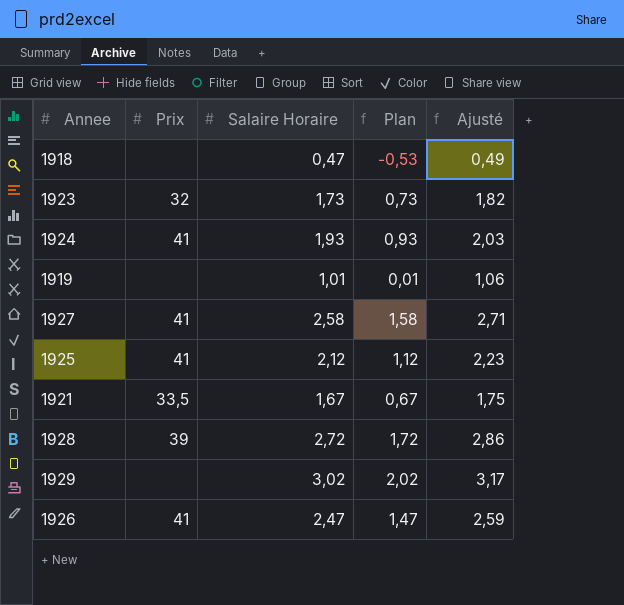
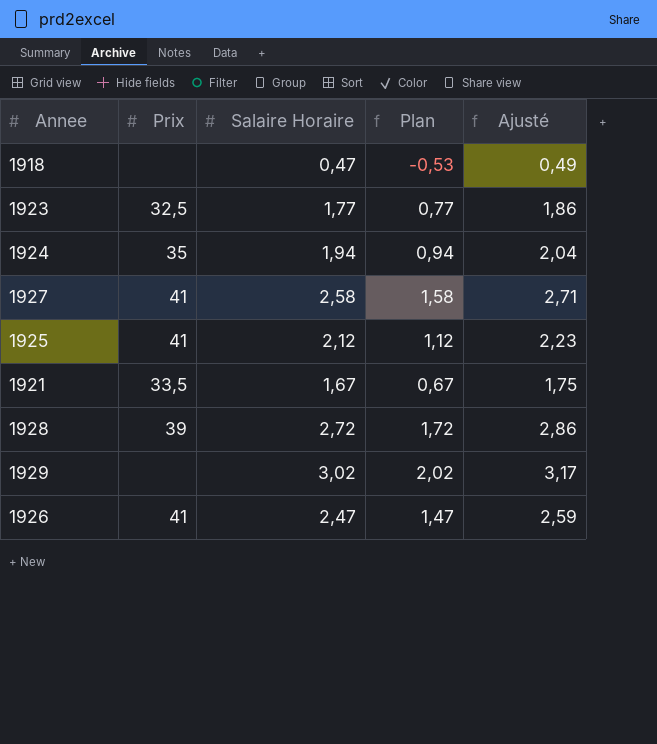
row 1919: none | 1,01 | 0,01 | 1,06 -> none
1923 | Prix: 32 -> 32,5
1923 | Salaire Horaire: 1,73 -> 1,77
1923 | Plan: 0,73 -> 0,77
1923 | Ajusté: 1,82 -> 1,86
1924 | Prix: 41 -> 35
1924 | Salaire Horaire: 1,93 -> 1,94
1924 | Plan: 0,93 -> 0,94
1924 | Ajusté: 2,03 -> 2,04

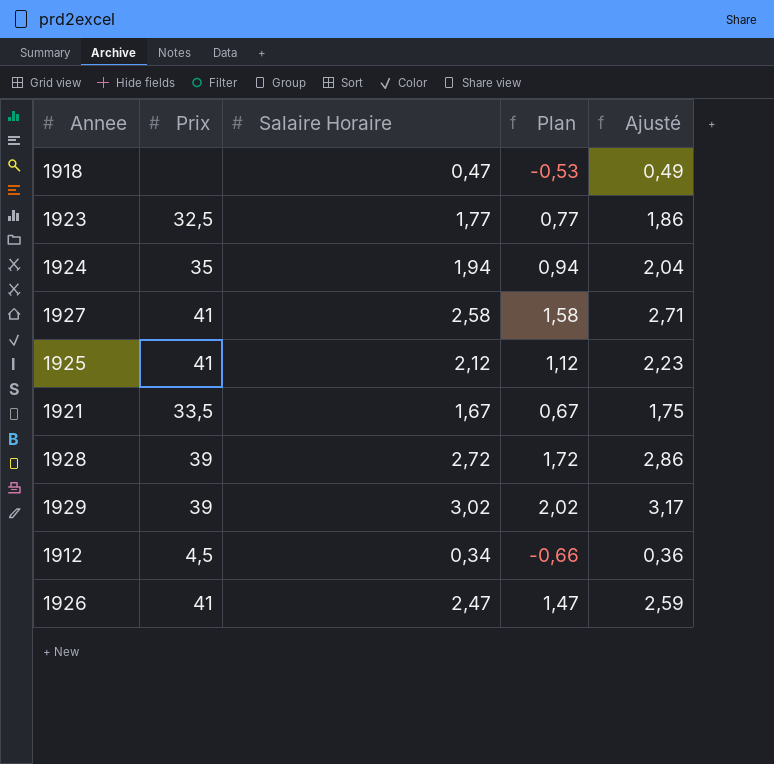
1929 | Prix: none -> 39
row 1912: none -> 4,5 | 0,34 | -0,66 | 0,36

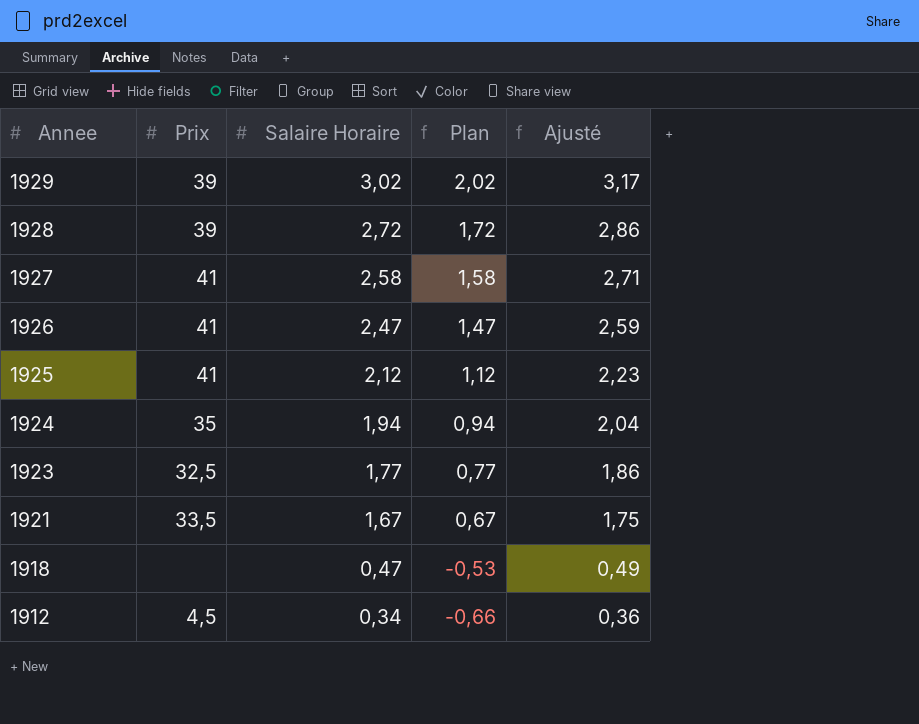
row order: none -> Annee descending

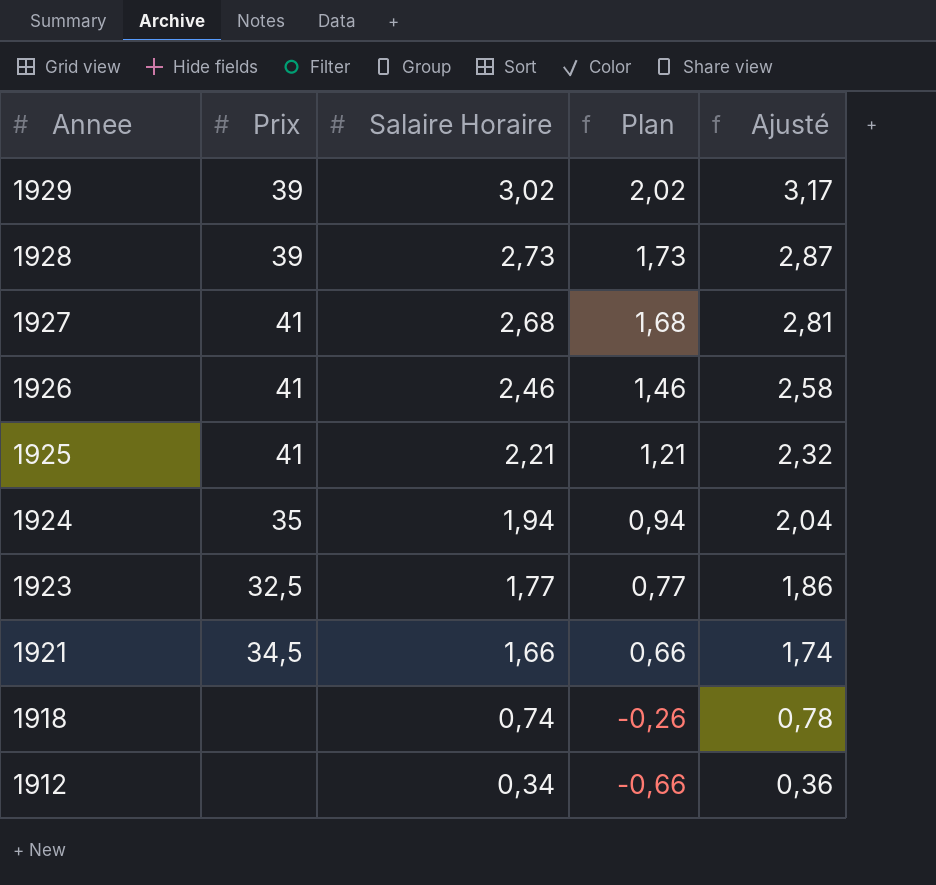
1928 | Salaire Horaire: 2,72 -> 2,73
1928 | Plan: 1,72 -> 1,73
1928 | Ajusté: 2,86 -> 2,87
1927 | Salaire Horaire: 2,58 -> 2,68
1927 | Plan: 1,58 -> 1,68
1927 | Ajusté: 2,71 -> 2,81
1926 | Salaire Horaire: 2,47 -> 2,46
1926 | Plan: 1,47 -> 1,46
1926 | Ajusté: 2,59 -> 2,58
1925 | Salaire Horaire: 2,12 -> 2,21
1925 | Plan: 1,12 -> 1,21
1925 | Ajusté: 2,23 -> 2,32
1921 | Prix: 33,5 -> 34,5
1921 | Salaire Horaire: 1,67 -> 1,66
1921 | Plan: 0,67 -> 0,66
1921 | Ajusté: 1,75 -> 1,74
1918 | Salaire Horaire: 0,47 -> 0,74
1918 | Plan: -0,53 -> -0,26
1918 | Ajusté: 0,49 -> 0,78
1912 | Prix: 4,5 -> none

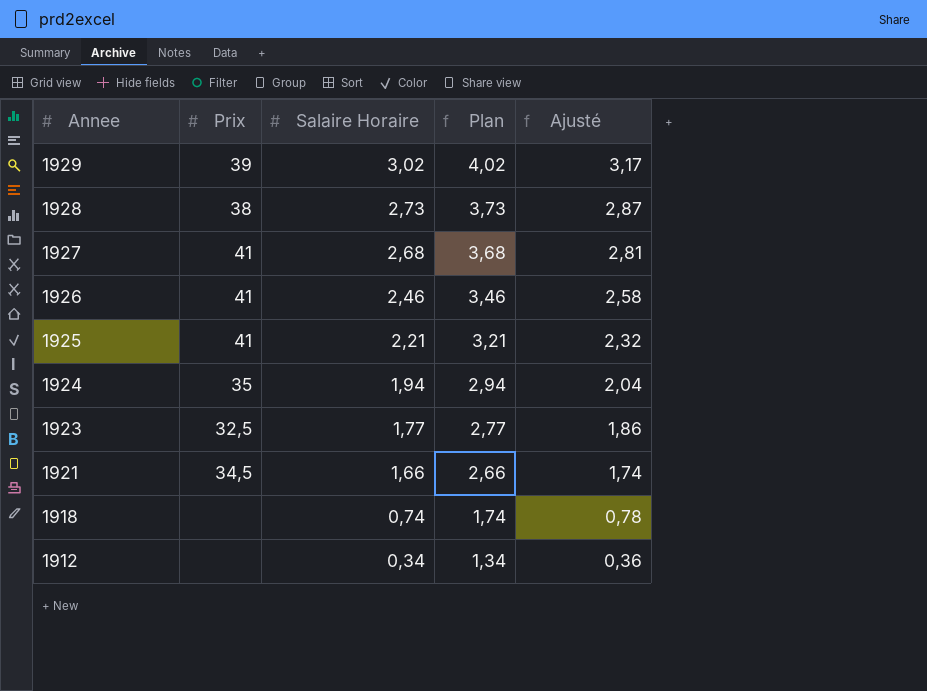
column Plan | formula: [Salaire Horaire] - 1 -> [Salaire Horaire] + 1
1928 | Prix: 39 -> 38

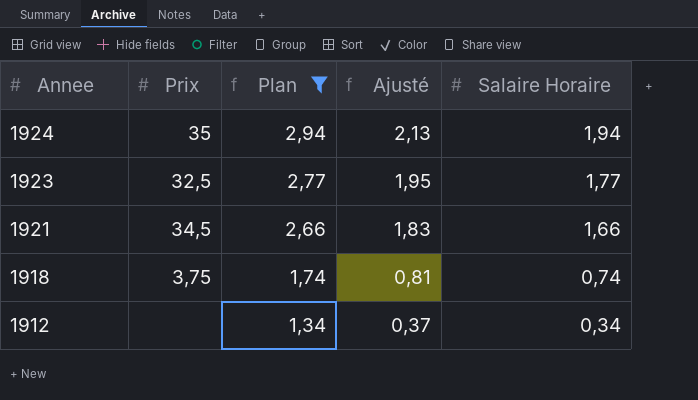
filter: none -> Plan <= 2,94
column Ajusté | formula: [Salaire Horaire] * 1,05 -> [Salaire Horaire] * 1,1
column Salaire Horaire | position: 3 -> 5
1918 | Prix: none -> 3,75

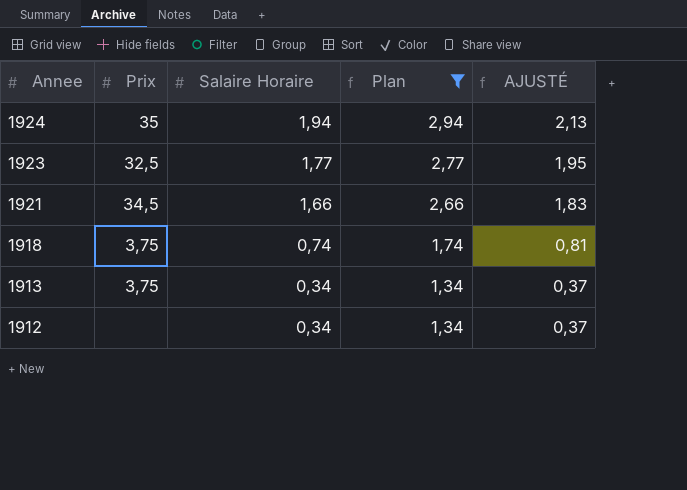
column Salaire Horaire | position: 5 -> 3
column name: Ajusté -> AJUSTÉ
row 1913: none -> 3,75 | 0,34 | 1,34 | 0,37

